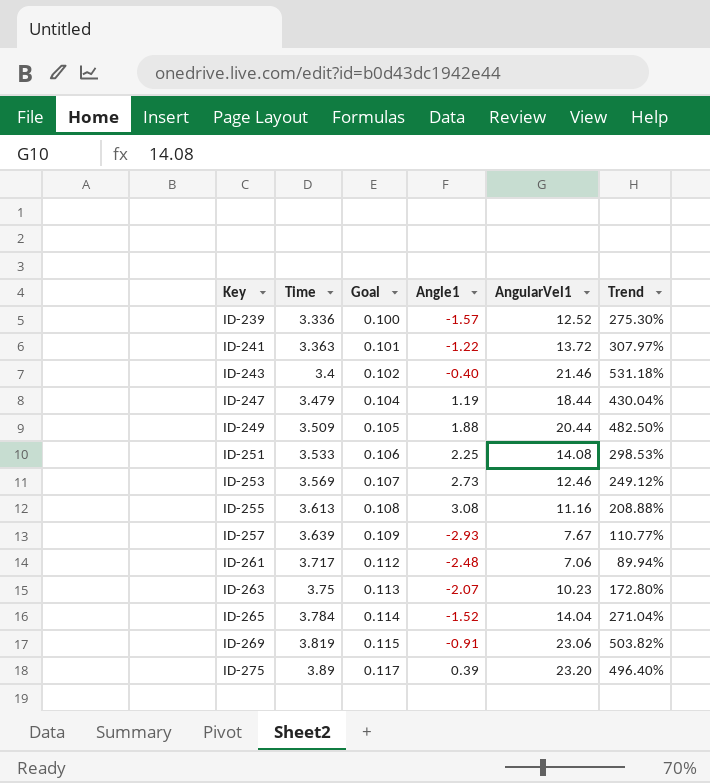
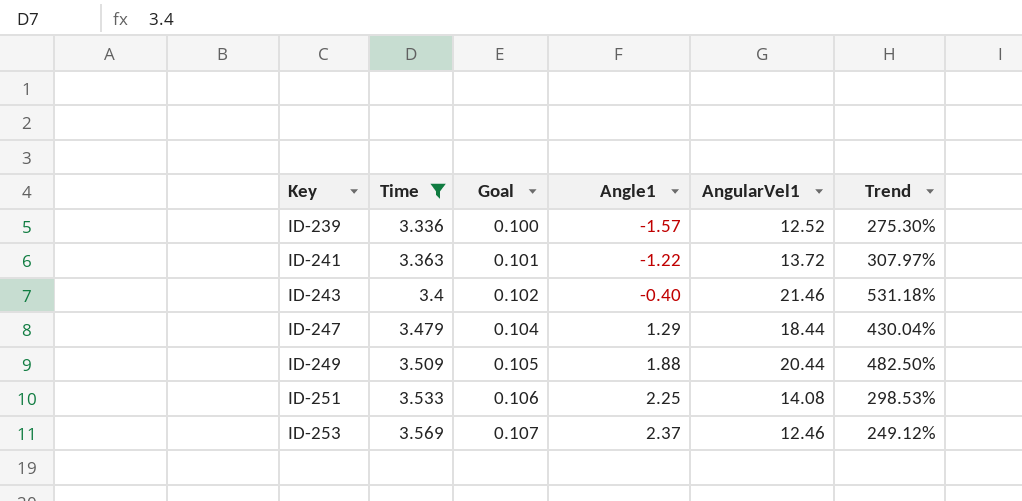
filter: none -> Time <= 3.569
ID-247 | Angle1: 1.19 -> 1.29
ID-253 | Angle1: 2.73 -> 2.37

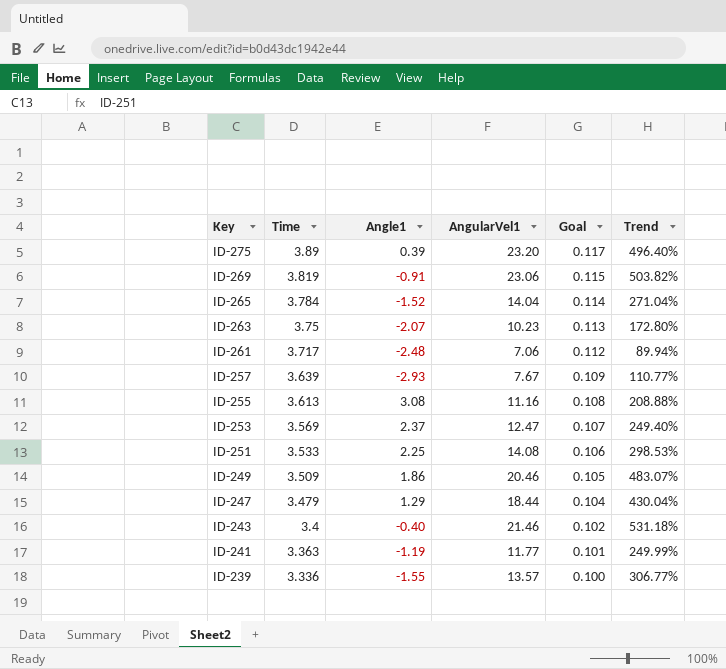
filter: Time <= 3.569 -> none
row order: Key ascending -> Key descending
column Goal | position: 3 -> 5
ID-253 | AngularVel1: 12.46 -> 12.47
ID-253 | Trend: 249.12% -> 249.40%
ID-249 | Angle1: 1.88 -> 1.86
ID-249 | AngularVel1: 20.44 -> 20.46
ID-249 | Trend: 482.50% -> 483.07%
ID-241 | Angle1: -1.22 -> -1.19
ID-241 | AngularVel1: 13.72 -> 11.77
ID-241 | Trend: 307.97% -> 249.99%
ID-239 | Angle1: -1.57 -> -1.55
ID-239 | AngularVel1: 12.52 -> 13.57
ID-239 | Trend: 275.30% -> 306.77%

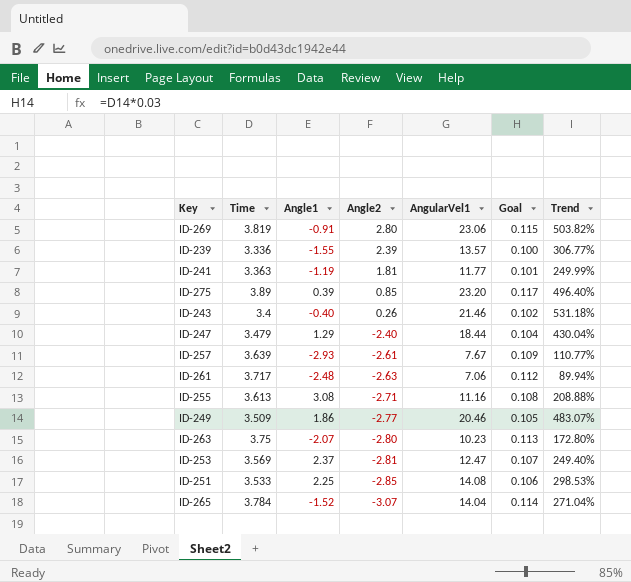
row order: Key descending -> Angle2 descending
column Angle2 | position: none -> 4

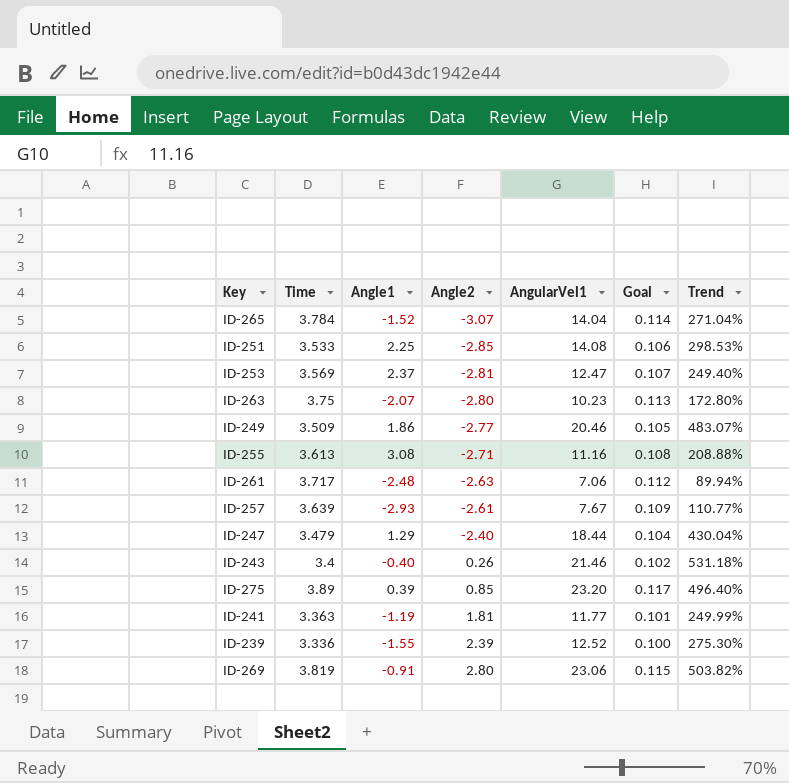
row order: Angle2 descending -> Angle2 ascending
ID-239 | AngularVel1: 13.57 -> 12.52
ID-239 | Trend: 306.77% -> 275.30%

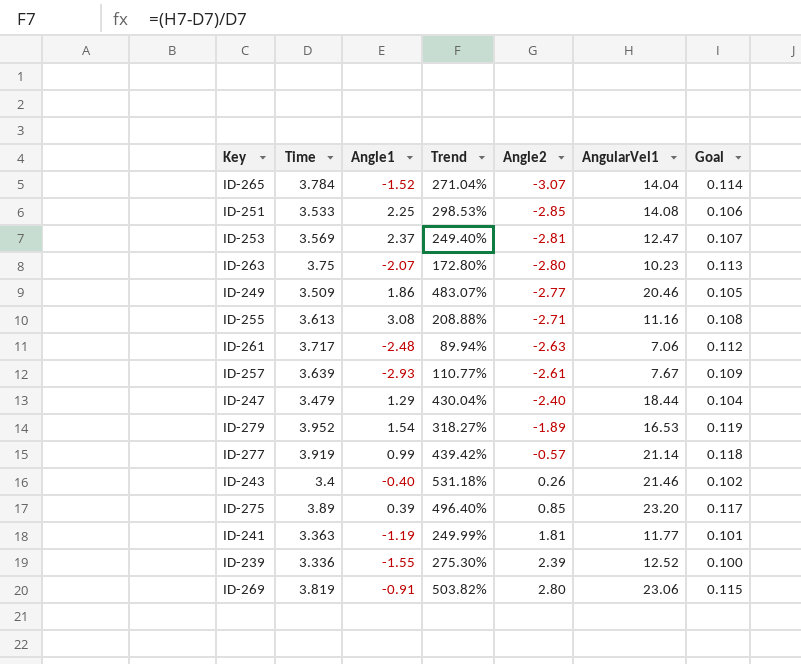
column Trend | position: 7 -> 4
row ID-279: none -> 3.952 | 1.54 | 318.27% | -1.89 | 16.53 | 0.119
row ID-277: none -> 3.919 | 0.99 | 439.42% | -0.57 | 21.14 | 0.118

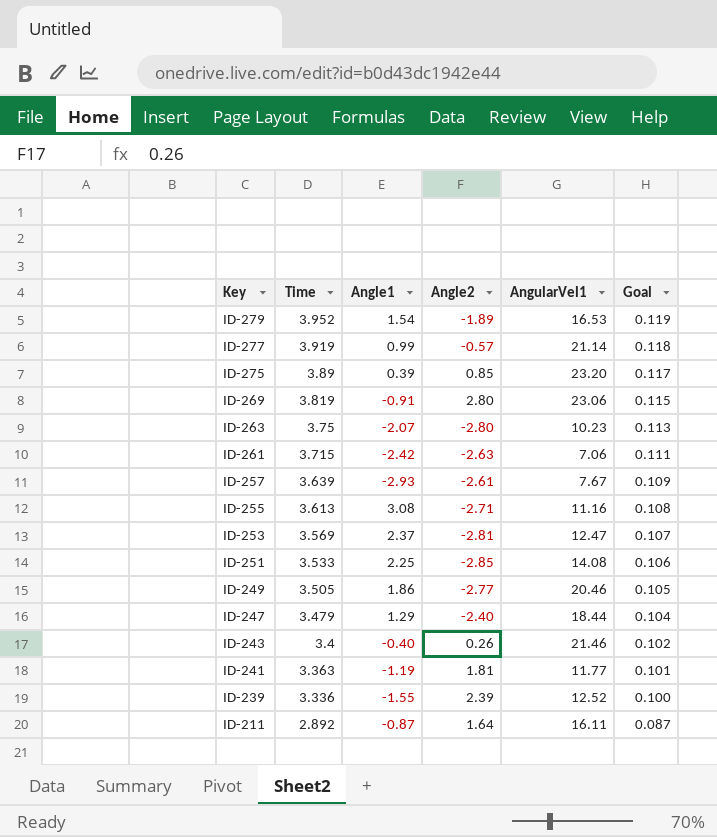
row order: Angle2 ascending -> Key descending
column Trend | formula: ([AngularVel1] - [Time]) / [Time] -> none
row ID-265: 3.784 | -1.52 | 271.04% | -3.07 | 14.04 | 0.114 -> none
ID-261 | Time: 3.717 -> 3.715
ID-261 | Angle1: -2.48 -> -2.42
ID-261 | Goal: 0.112 -> 0.111
ID-249 | Time: 3.509 -> 3.505
row ID-211: none -> 2.892 | -0.87 | 1.64 | 16.11 | 0.087

